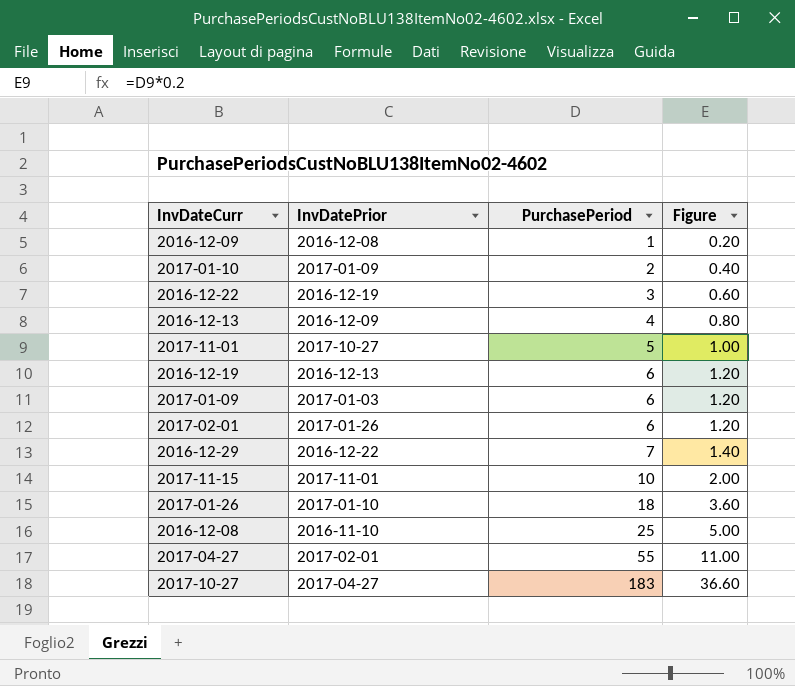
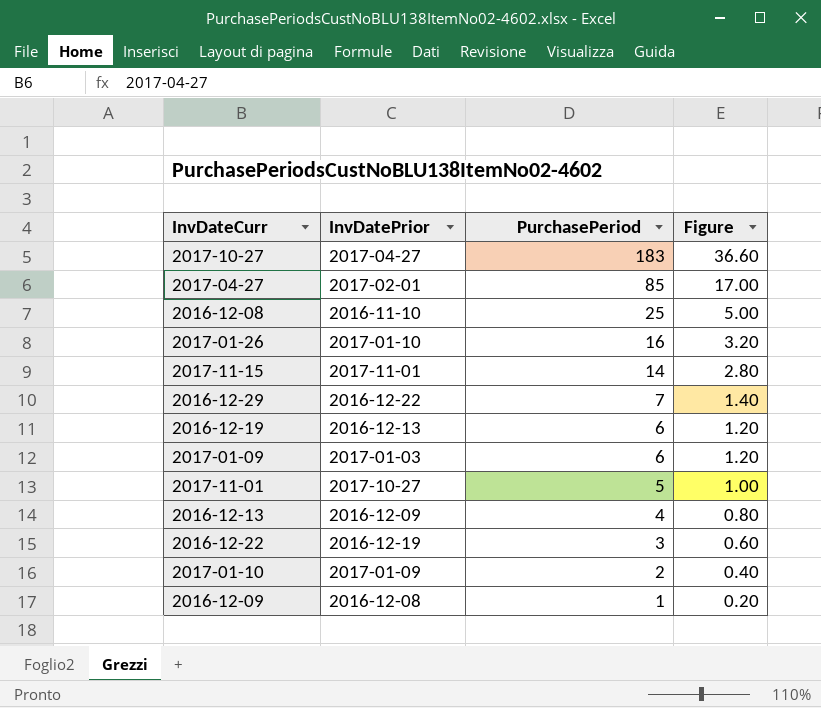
row order: PurchasePeriod ascending -> PurchasePeriod descending
row 2017-02-01: 2017-01-26 | 6 | 1.20 -> none
2017-04-27 | PurchasePeriod: 55 -> 85
2017-04-27 | Figure: 11.00 -> 17.00
2017-01-26 | PurchasePeriod: 18 -> 16
2017-01-26 | Figure: 3.60 -> 3.20
2017-11-15 | PurchasePeriod: 10 -> 14
2017-11-15 | Figure: 2.00 -> 2.80

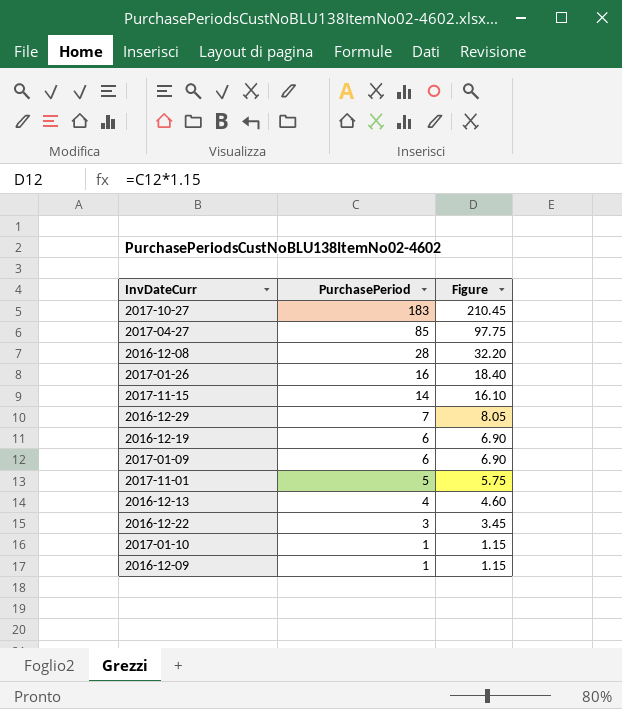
column InvDatePrior | position: 2 -> none
column Figure | formula: [PurchasePeriod] * 0.2 -> [PurchasePeriod] * 1.15
2016-12-08 | PurchasePeriod: 25 -> 28
2017-01-10 | PurchasePeriod: 2 -> 1

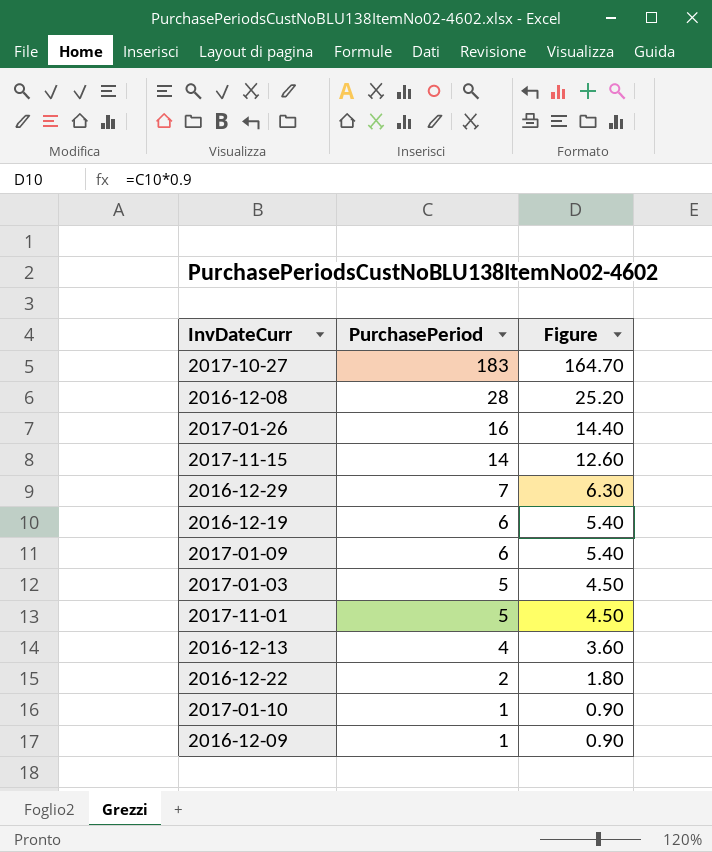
column Figure | formula: [PurchasePeriod] * 1.15 -> [PurchasePeriod] * 0.9
row 2017-04-27: 85 | 97.75 -> none
row 2017-01-03: none -> 5 | 4.50
2016-12-22 | PurchasePeriod: 3 -> 2

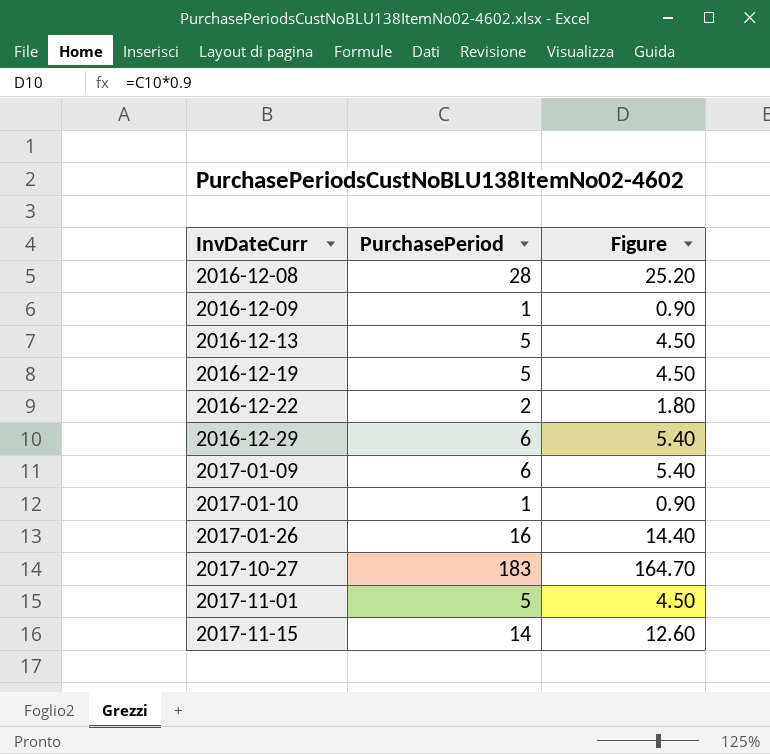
row order: PurchasePeriod descending -> InvDateCurr ascending
row 2017-01-03: 5 | 4.50 -> none
2016-12-13 | PurchasePeriod: 4 -> 5
2016-12-13 | Figure: 3.60 -> 4.50
2016-12-19 | PurchasePeriod: 6 -> 5
2016-12-19 | Figure: 5.40 -> 4.50
2016-12-29 | PurchasePeriod: 7 -> 6
2016-12-29 | Figure: 6.30 -> 5.40

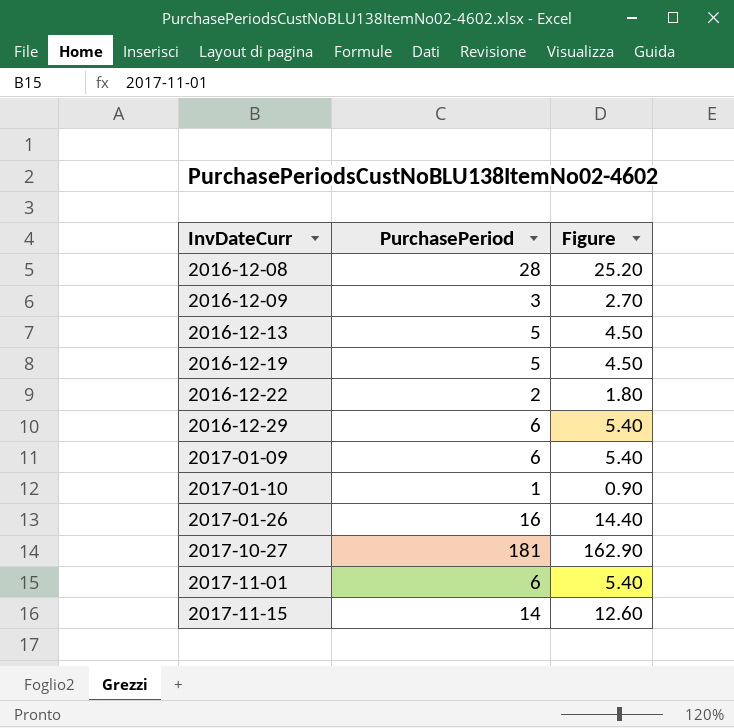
2016-12-09 | PurchasePeriod: 1 -> 3
2016-12-09 | Figure: 0.90 -> 2.70
2017-10-27 | PurchasePeriod: 183 -> 181
2017-10-27 | Figure: 164.70 -> 162.90
2017-11-01 | PurchasePeriod: 5 -> 6
2017-11-01 | Figure: 4.50 -> 5.40

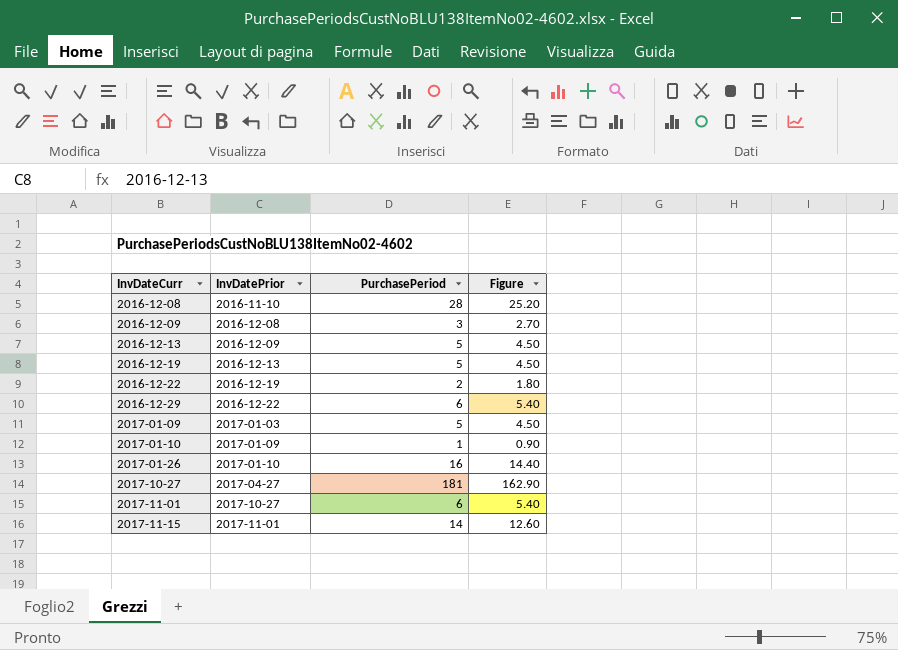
column InvDatePrior | position: none -> 2
2017-01-09 | PurchasePeriod: 6 -> 5
2017-01-09 | Figure: 5.40 -> 4.50

